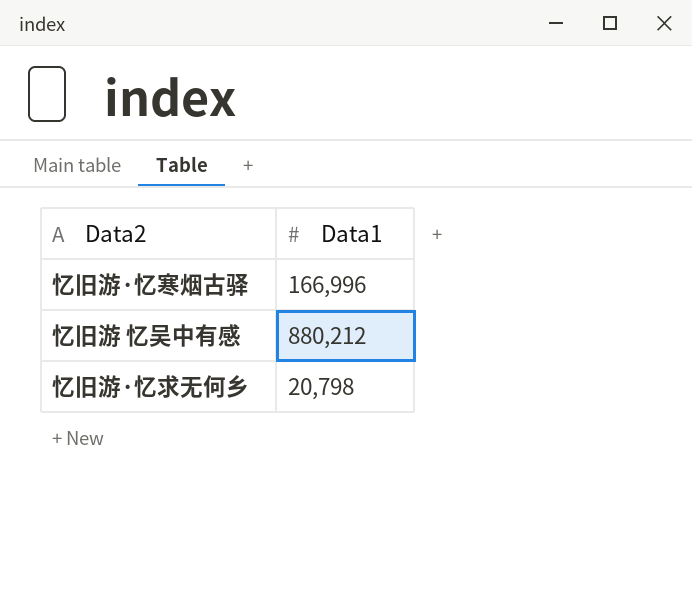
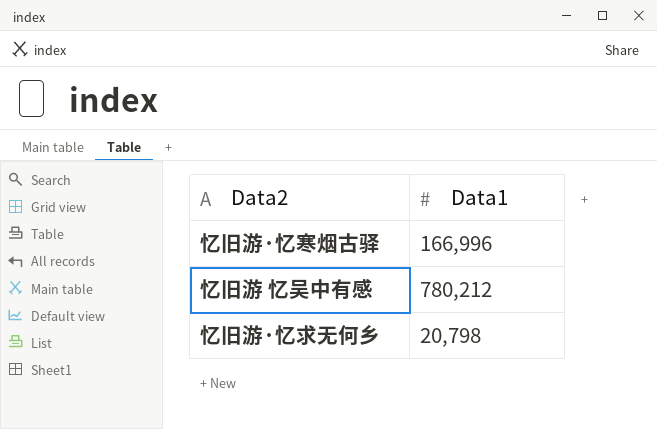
忆旧游 忆吴中有感 | Data1: 880,212 -> 780,212

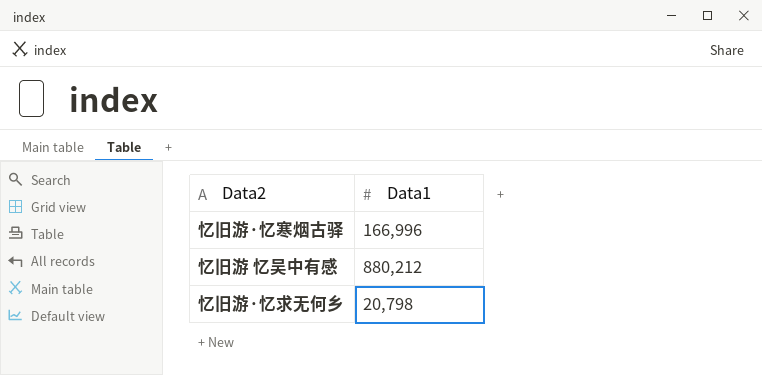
忆旧游 忆吴中有感 | Data1: 780,212 -> 880,212

